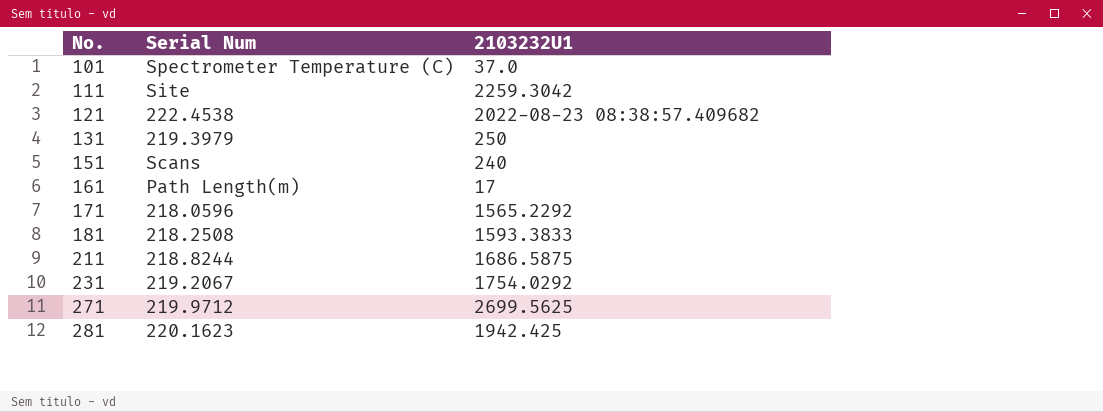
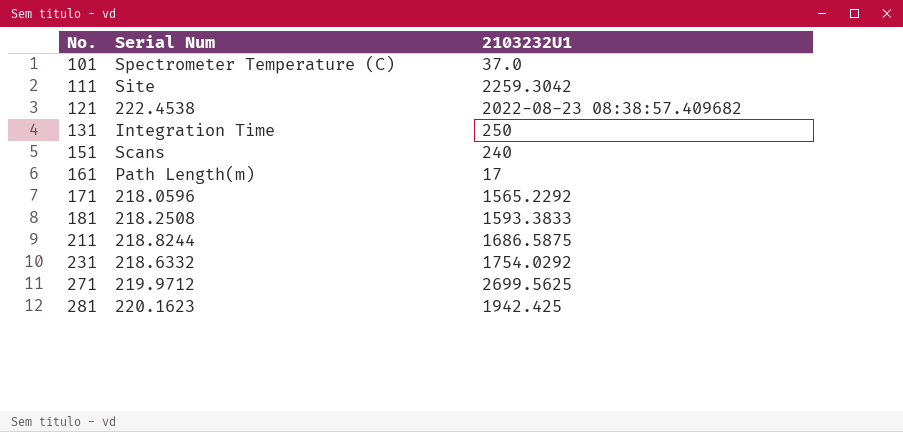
131 | Serial Num: 219.3979 -> Integration Time
231 | Serial Num: 219.2067 -> 218.6332

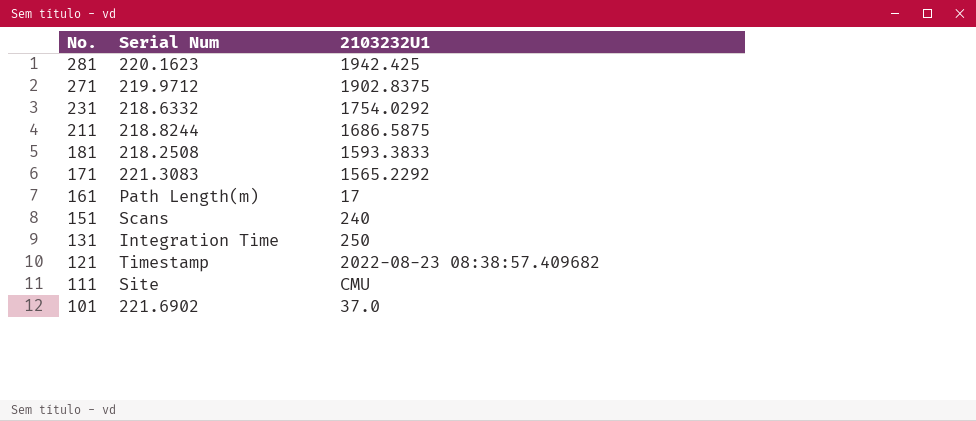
row order: No. ascending -> No. descending
271 | 2103232U1: 2699.5625 -> 1902.8375
171 | Serial Num: 218.0596 -> 221.3083
121 | Serial Num: 222.4538 -> Timestamp
111 | 2103232U1: 2259.3042 -> CMU
101 | Serial Num: Spectrometer Temperature (C) -> 221.6902

